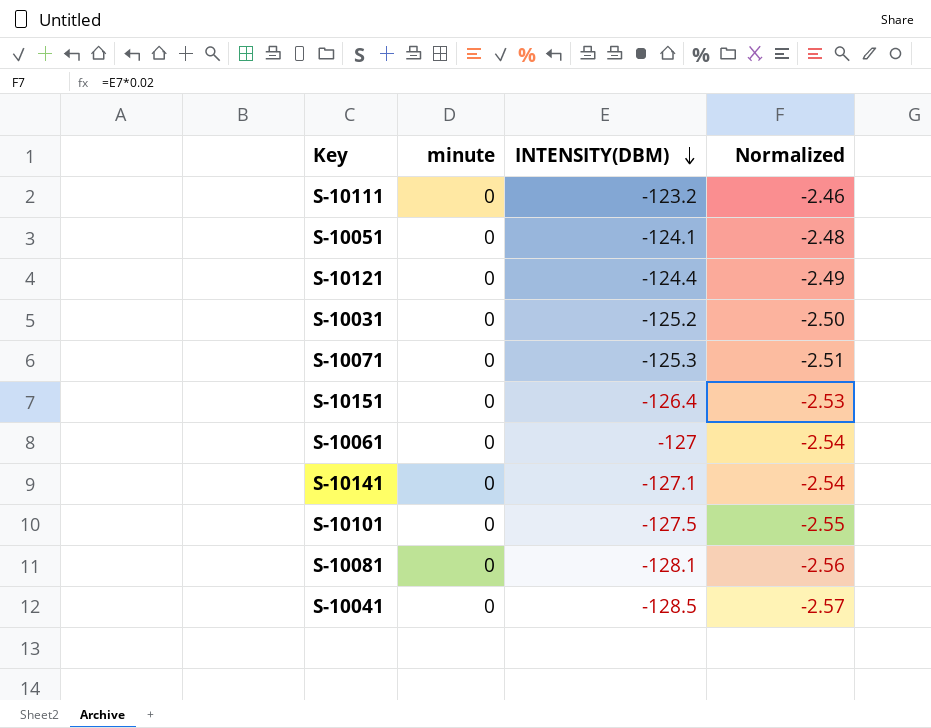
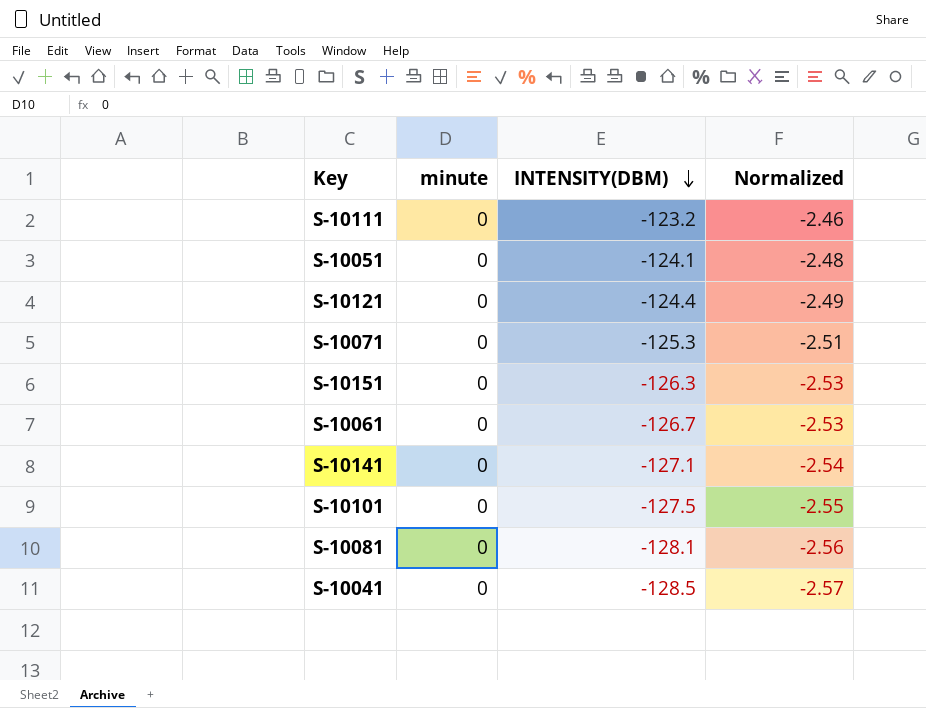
row S-10031: 0 | -125.2 | -2.50 -> none
S-10151 | INTENSITY(DBM): -126.4 -> -126.3
S-10061 | INTENSITY(DBM): -127 -> -126.7
S-10061 | Normalized: -2.54 -> -2.53

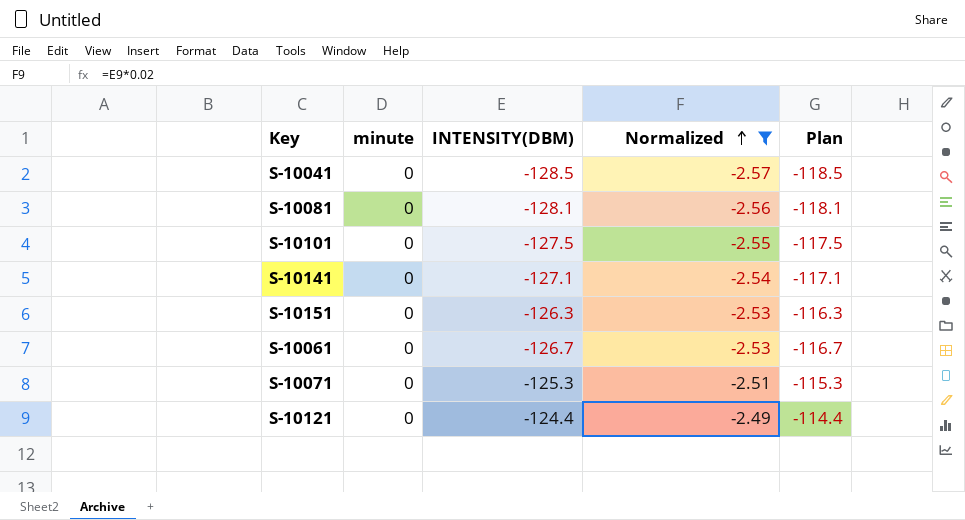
filter: none -> Normalized <= -2.49
row order: INTENSITY(DBM) descending -> Normalized ascending
column Plan | formula: none -> [INTENSITY(DBM)] + 10

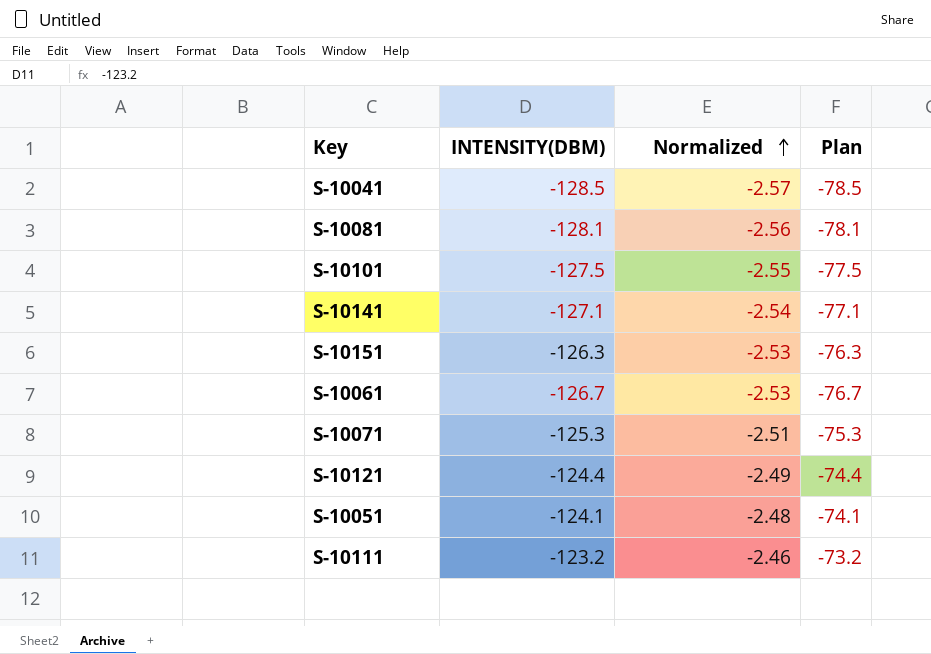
filter: Normalized <= -2.49 -> none
column minute | position: 2 -> none
column Plan | formula: [INTENSITY(DBM)] + 10 -> [INTENSITY(DBM)] + 50

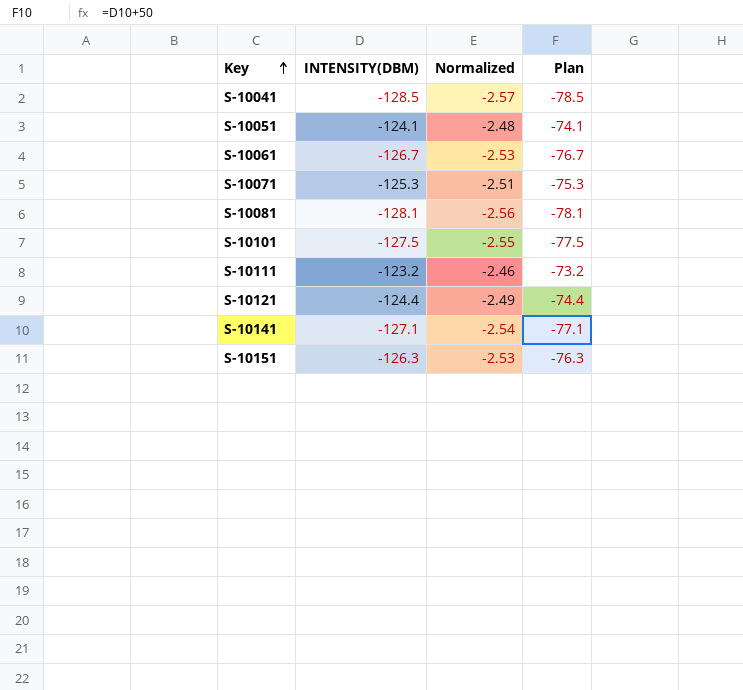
row order: Normalized ascending -> Key ascending

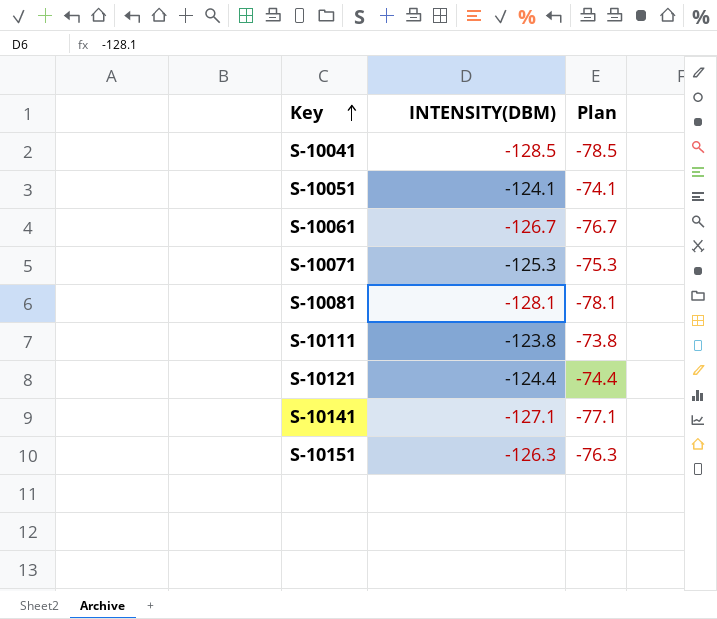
column Normalized | formula: [INTENSITY(DBM)] * 0.02 -> none
row S-10101: -127.5 | -2.55 | -77.5 -> none
S-10111 | INTENSITY(DBM): -123.2 -> -123.8
S-10111 | Plan: -73.2 -> -73.8

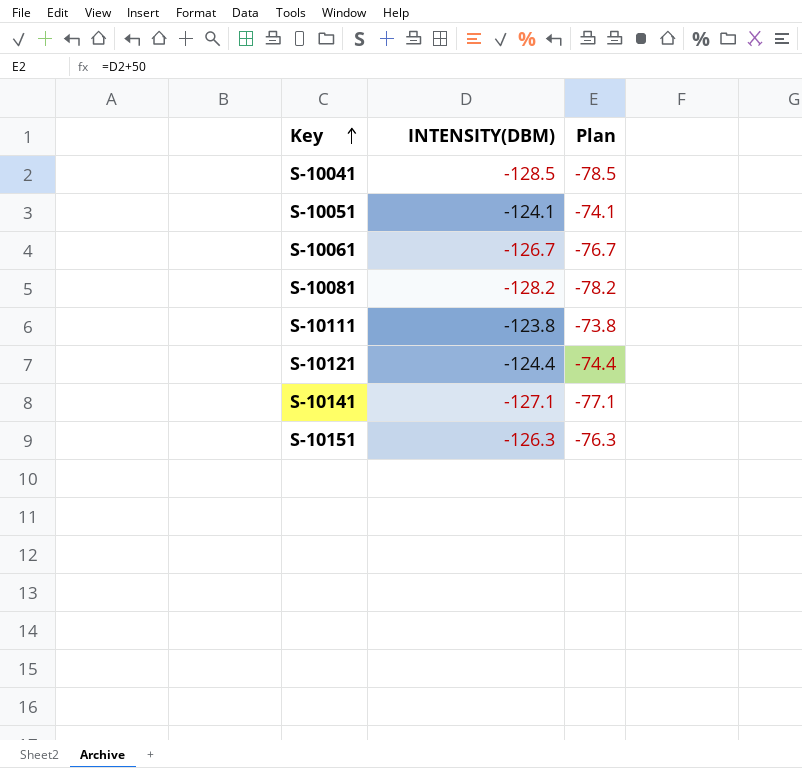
row S-10071: -125.3 | -75.3 -> none
S-10081 | INTENSITY(DBM): -128.1 -> -128.2
S-10081 | Plan: -78.1 -> -78.2

